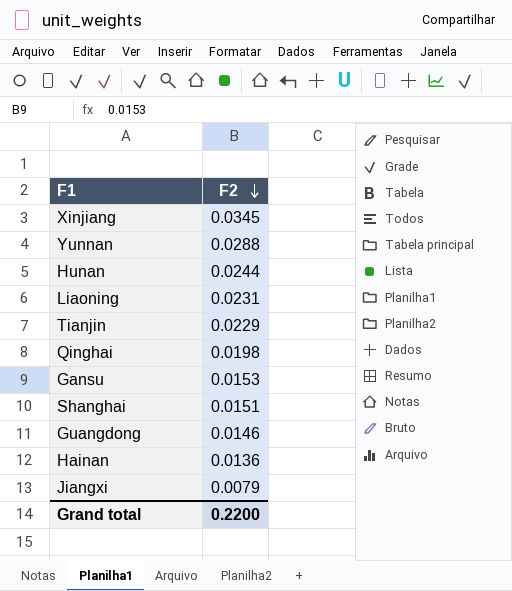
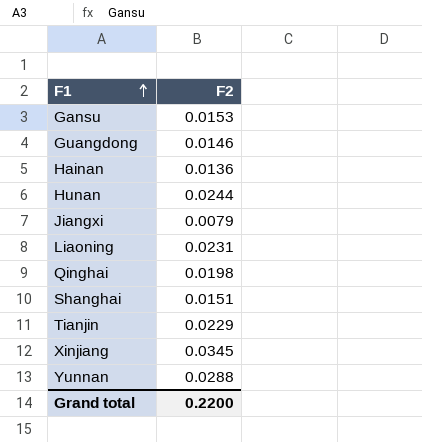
row order: F2 descending -> F1 ascending

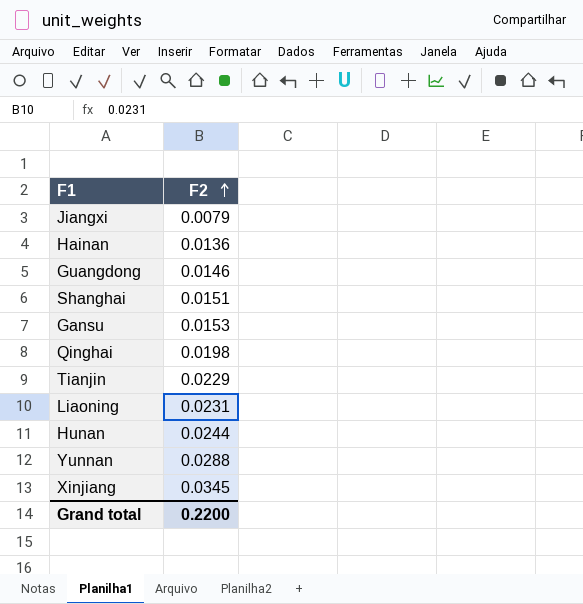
row order: F1 ascending -> F2 ascending

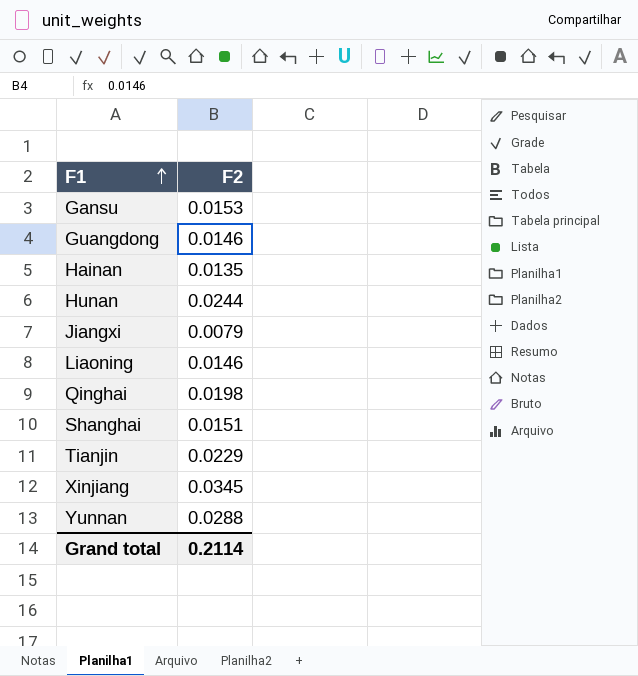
row order: F2 ascending -> F1 ascending
Hainan | F2: 0.0136 -> 0.0135
Liaoning | F2: 0.0231 -> 0.0146
Grand total | F2: 0.2200 -> 0.2114

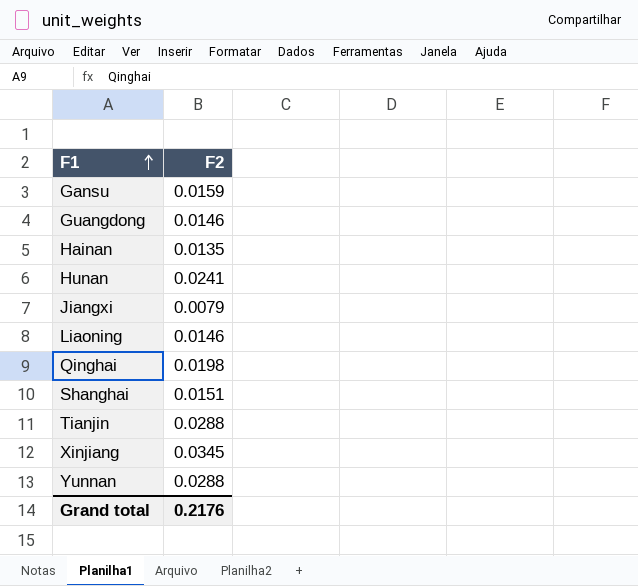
Gansu | F2: 0.0153 -> 0.0159
Hunan | F2: 0.0244 -> 0.0241
Tianjin | F2: 0.0229 -> 0.0288
Grand total | F2: 0.2114 -> 0.2176

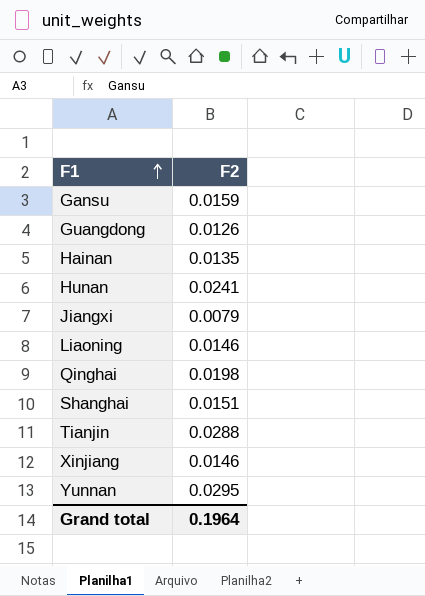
Guangdong | F2: 0.0146 -> 0.0126
Xinjiang | F2: 0.0345 -> 0.0146
Yunnan | F2: 0.0288 -> 0.0295
Grand total | F2: 0.2176 -> 0.1964

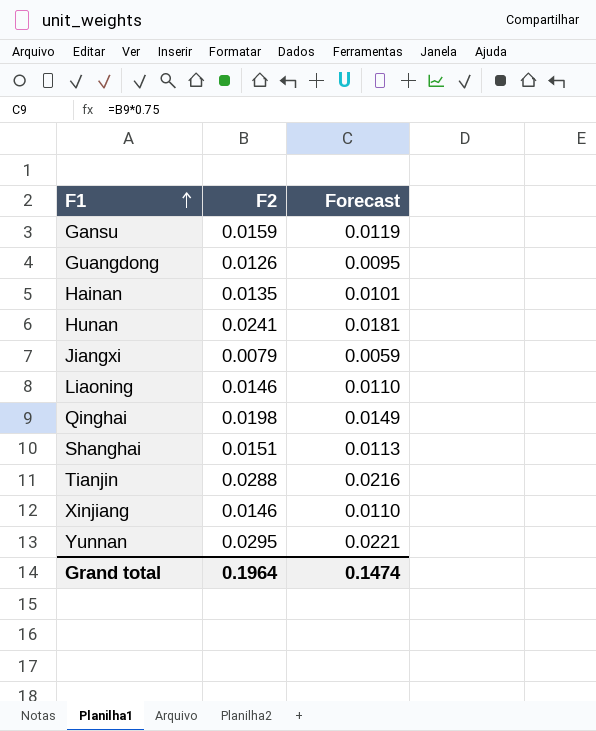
column Forecast | formula: none -> [F2] * 0.75

